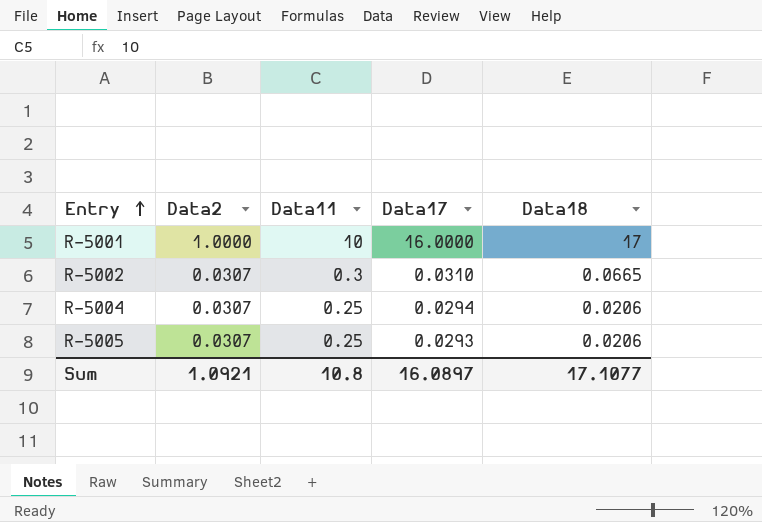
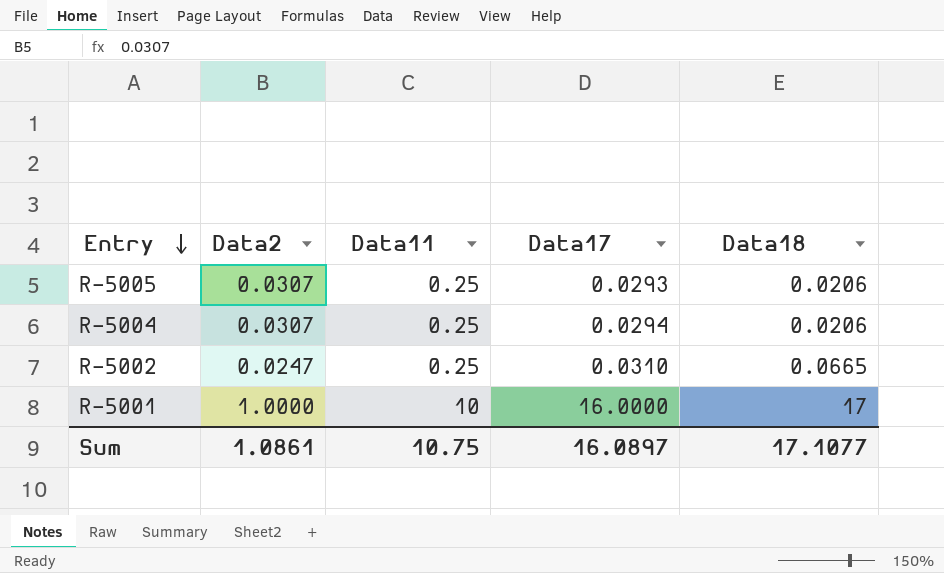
row order: Entry ascending -> Entry descending
R-5002 | Data2: 0.0307 -> 0.0247
R-5002 | Data11: 0.3 -> 0.25
Sum | Data2: 1.0921 -> 1.0861
Sum | Data11: 10.8 -> 10.75

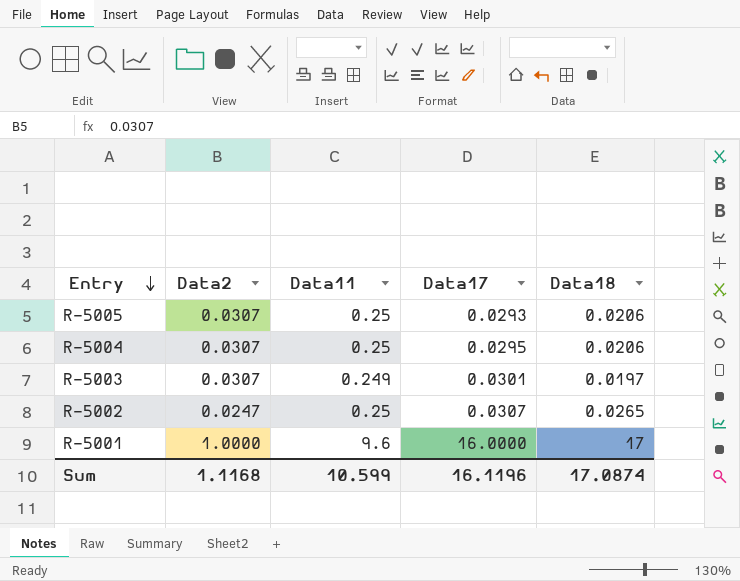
R-5004 | Data17: 0.0294 -> 0.0295
row R-5003: none -> 0.0307 | 0.249 | 0.0301 | 0.0197
R-5002 | Data17: 0.0310 -> 0.0307
R-5002 | Data18: 0.0665 -> 0.0265
R-5001 | Data11: 10 -> 9.6
Sum | Data2: 1.0861 -> 1.1168
Sum | Data11: 10.75 -> 10.599
Sum | Data17: 16.0897 -> 16.1196
Sum | Data18: 17.1077 -> 17.0874

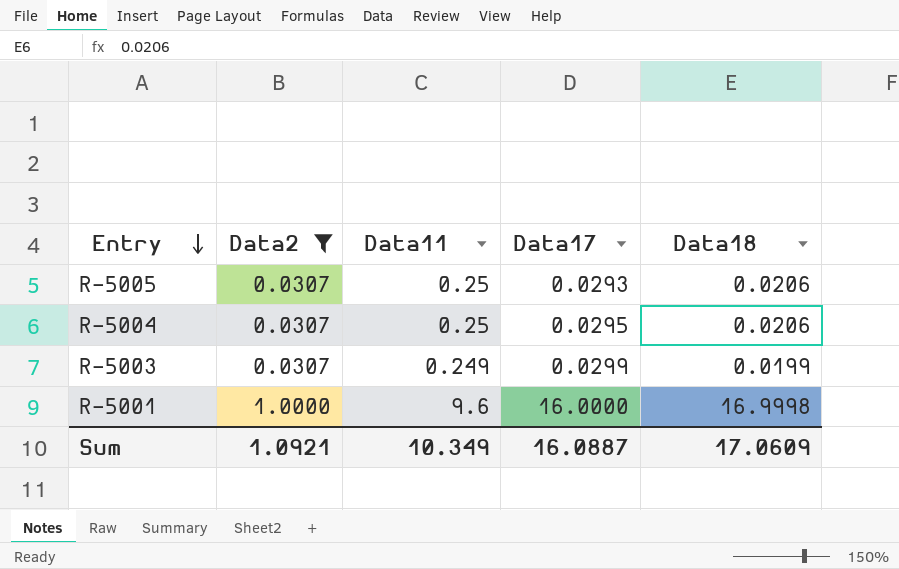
filter: none -> Data2 != 0.0247
R-5003 | Data17: 0.0301 -> 0.0299
R-5003 | Data18: 0.0197 -> 0.0199
R-5001 | Data18: 17 -> 16.9998
Sum | Data2: 1.1168 -> 1.0921
Sum | Data11: 10.599 -> 10.349
Sum | Data17: 16.1196 -> 16.0887
Sum | Data18: 17.0874 -> 17.0609

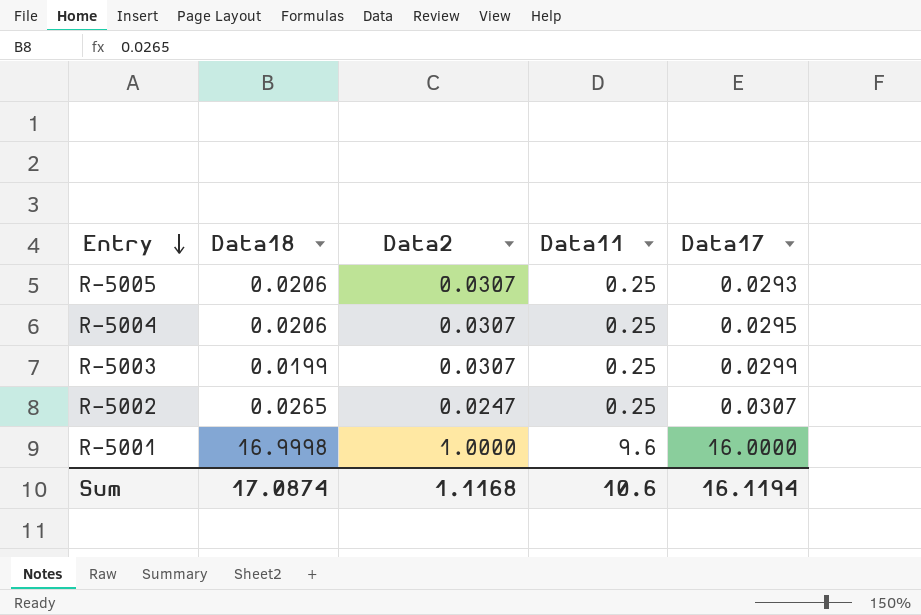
filter: Data2 != 0.0247 -> none
column Data18 | position: 5 -> 2
R-5003 | Data11: 0.249 -> 0.25
Sum | Data18: 17.0609 -> 17.0874
Sum | Data2: 1.0921 -> 1.1168
Sum | Data11: 10.349 -> 10.6
Sum | Data17: 16.0887 -> 16.1194

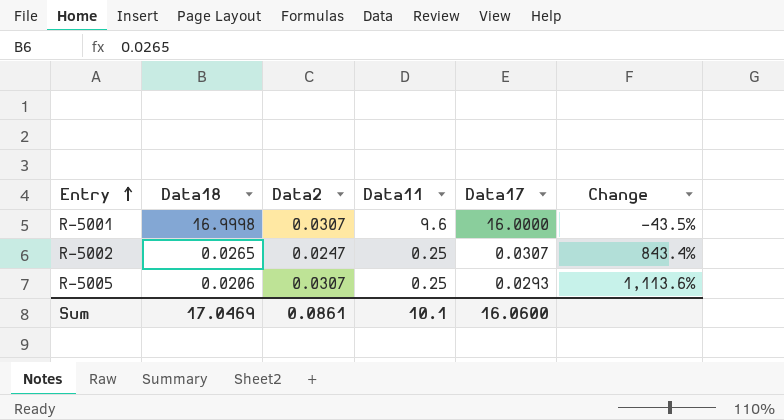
row order: Entry descending -> Entry ascending
column Change | formula: none -> ([Data11] - [Data18]) / [Data18]
row R-5004: 0.0206 | 0.0307 | 0.25 | 0.0295 -> none
row R-5003: 0.0199 | 0.0307 | 0.25 | 0.0299 -> none
R-5001 | Data2: 1.0000 -> 0.0307
Sum | Data18: 17.0874 -> 17.0469
Sum | Data2: 1.1168 -> 0.0861
Sum | Data11: 10.6 -> 10.1
Sum | Data17: 16.1194 -> 16.0600

